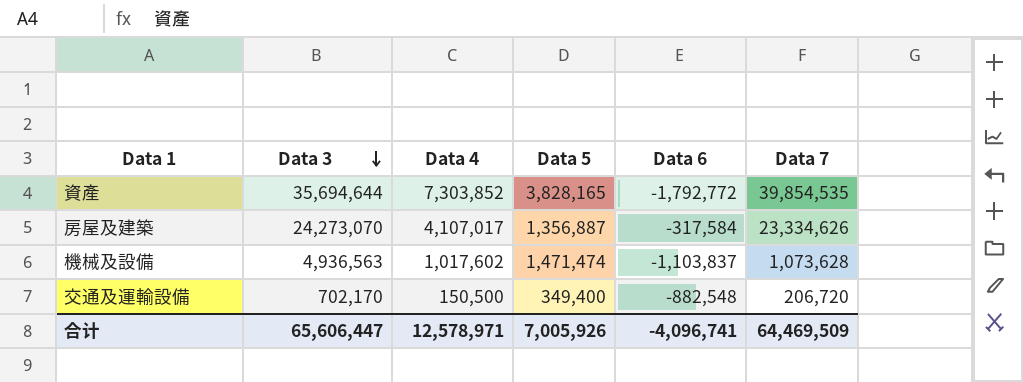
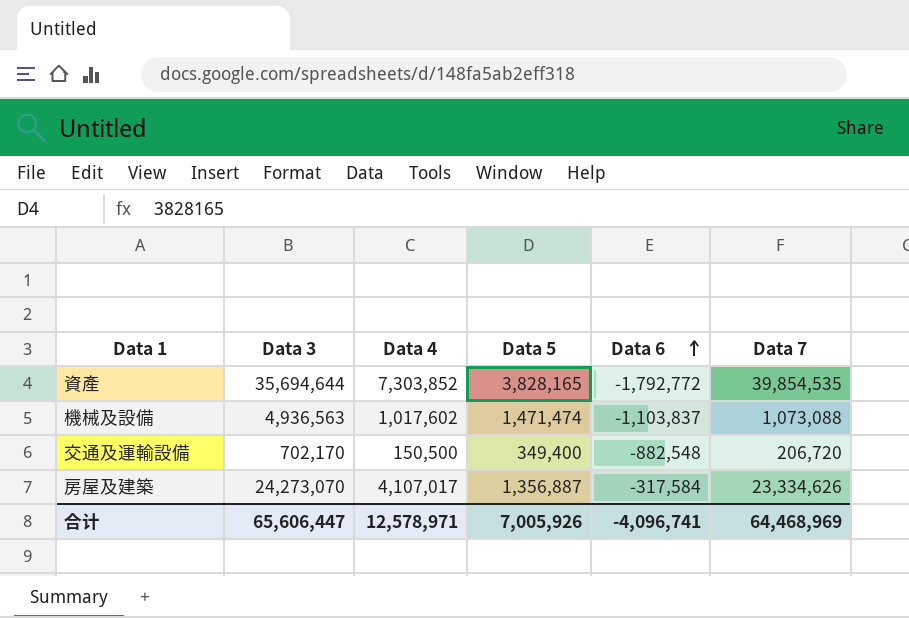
row order: Data 3 descending -> Data 6 ascending
機械及設備 | Data 7: 1,073,628 -> 1,073,088
合计 | Data 7: 64,469,509 -> 64,468,969

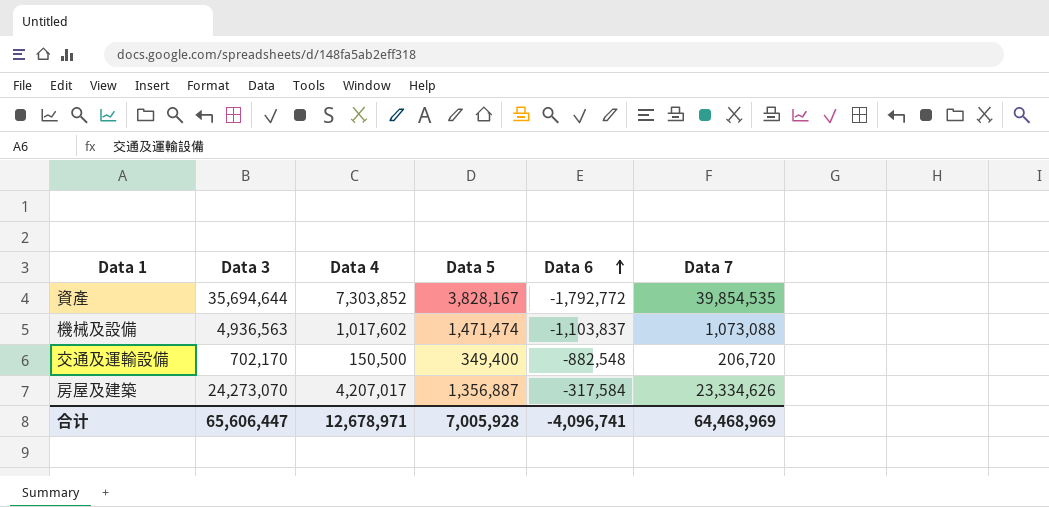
資產 | Data 5: 3,828,165 -> 3,828,167
房屋及建築 | Data 4: 4,107,017 -> 4,207,017
合计 | Data 4: 12,578,971 -> 12,678,971
合计 | Data 5: 7,005,926 -> 7,005,928

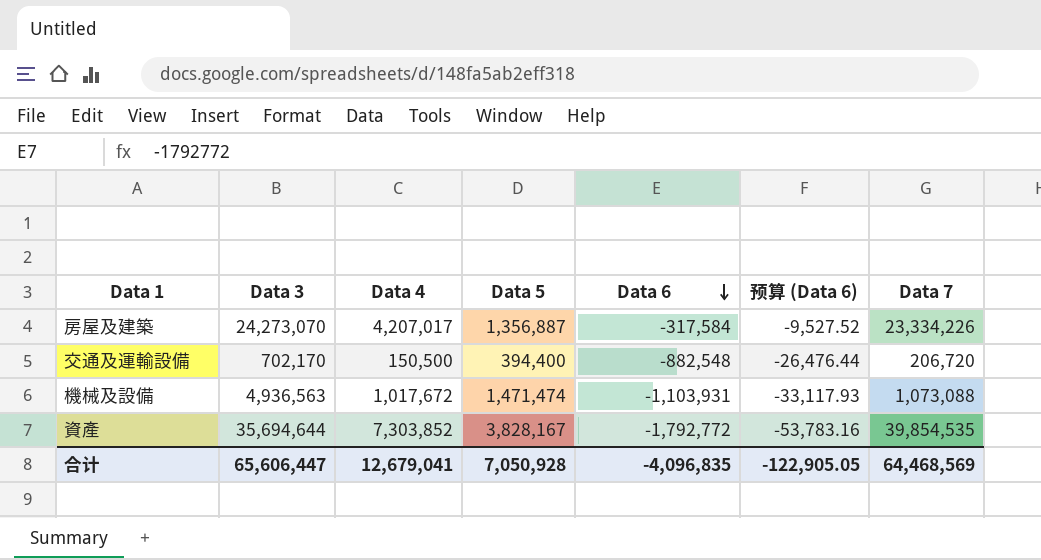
row order: Data 6 ascending -> Data 6 descending
column 预算 (Data 6) | formula: none -> [Data 6] * 0.03
房屋及建築 | Data 7: 23,334,626 -> 23,334,226
交通及運輸設備 | Data 5: 349,400 -> 394,400
機械及設備 | Data 4: 1,017,602 -> 1,017,672
機械及設備 | Data 6: -1,103,837 -> -1,103,931
合计 | Data 4: 12,678,971 -> 12,679,041
合计 | Data 5: 7,005,928 -> 7,050,928
合计 | Data 6: -4,096,741 -> -4,096,835
合计 | Data 7: 64,468,969 -> 64,468,569

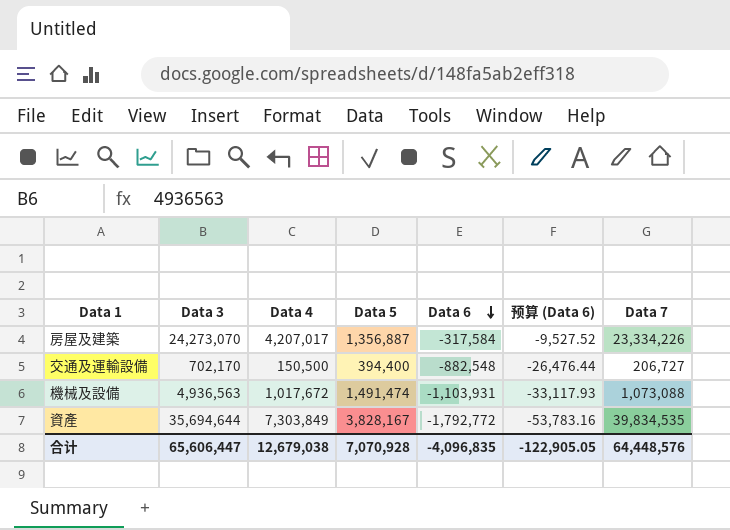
交通及運輸設備 | Data 7: 206,720 -> 206,727
機械及設備 | Data 5: 1,471,474 -> 1,491,474
資產 | Data 4: 7,303,852 -> 7,303,849
資產 | Data 7: 39,854,535 -> 39,834,535
合计 | Data 4: 12,679,041 -> 12,679,038
合计 | Data 5: 7,050,928 -> 7,070,928
合计 | Data 7: 64,468,569 -> 64,448,576

